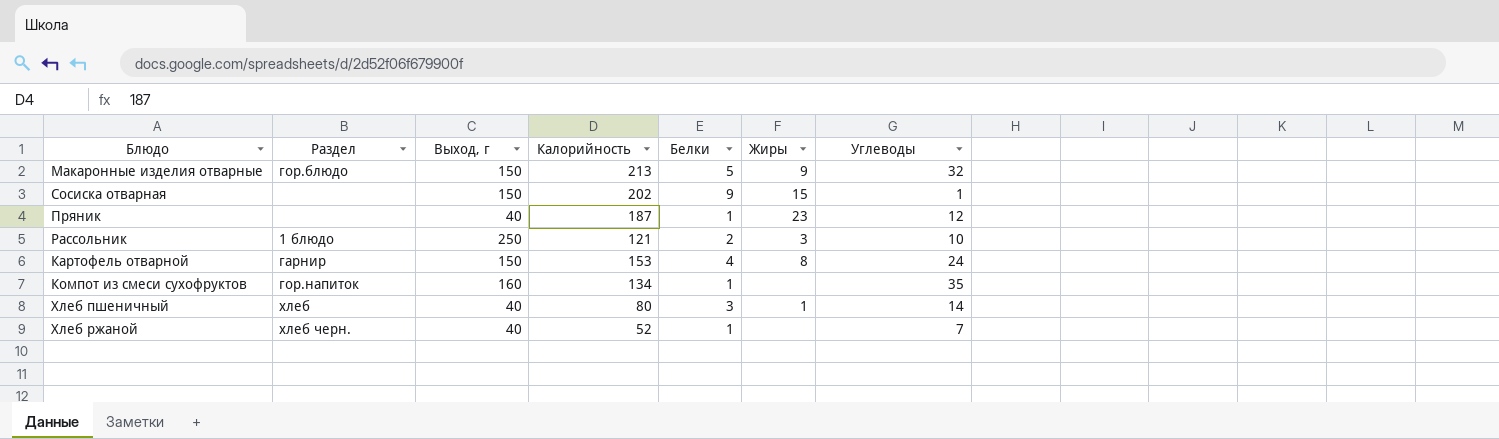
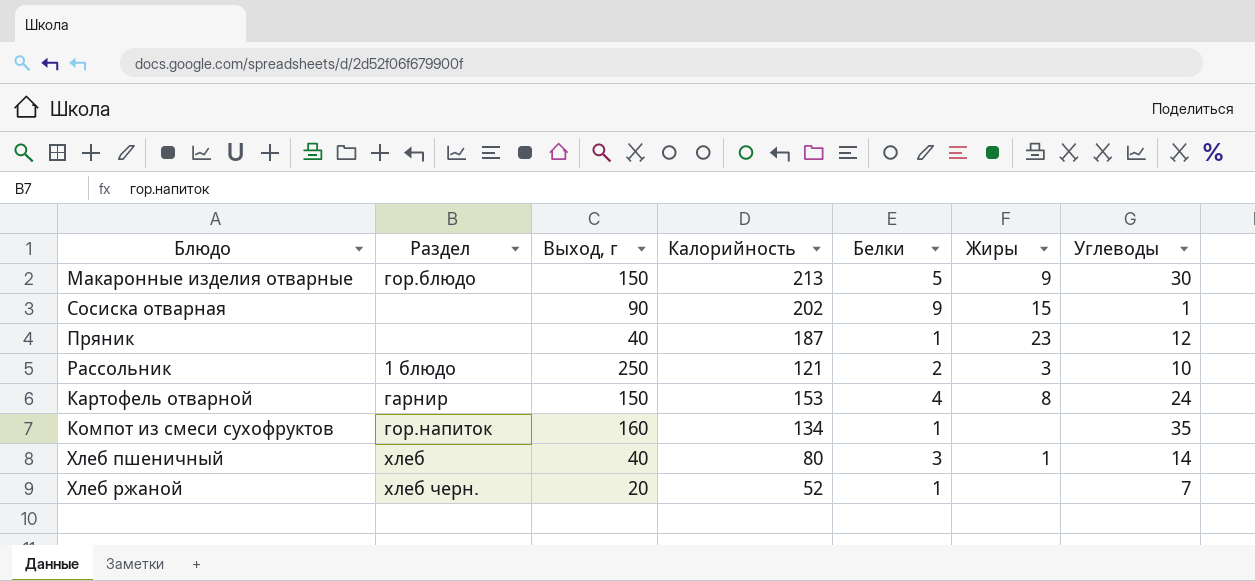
Макаронные изделия отварные | Углеводы: 32 -> 30
Сосиска отварная | Выход, г: 150 -> 90
Хлеб ржаной | Выход, г: 40 -> 20

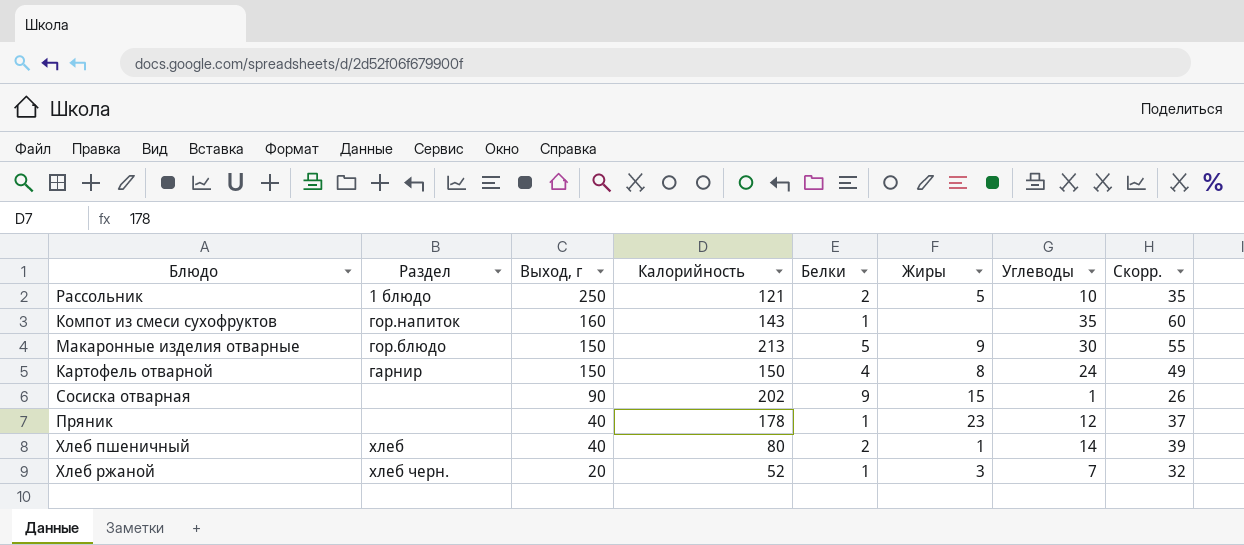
row order: none -> Выход, г descending
column Скорр. | formula: none -> [Углеводы] + 25
Рассольник | Жиры: 3 -> 5
Компот из смеси сухофруктов | Калорийность: 134 -> 143
Картофель отварной | Калорийность: 153 -> 150
Пряник | Калорийность: 187 -> 178
Хлеб пшеничный | Белки: 3 -> 2
Хлеб ржаной | Жиры: none -> 3

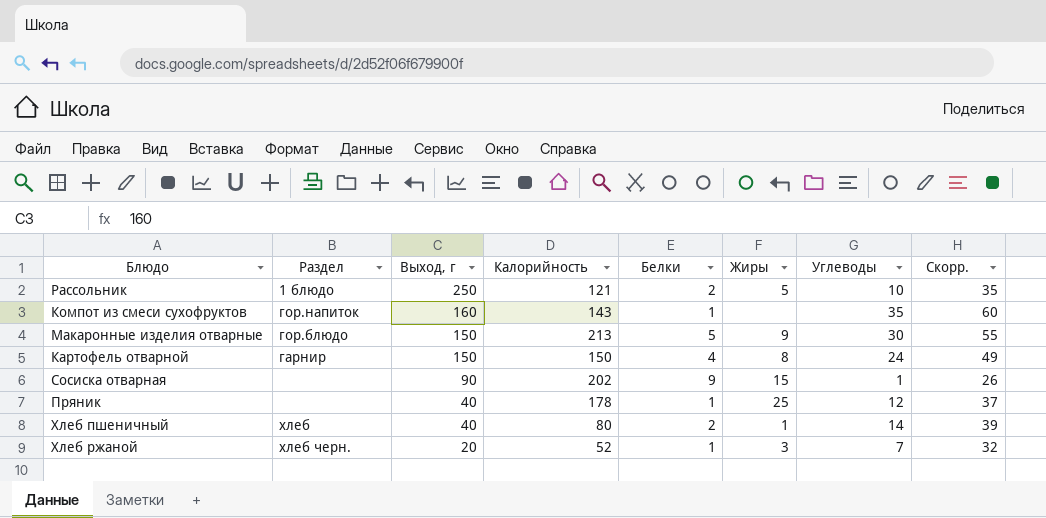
Пряник | Жиры: 23 -> 25

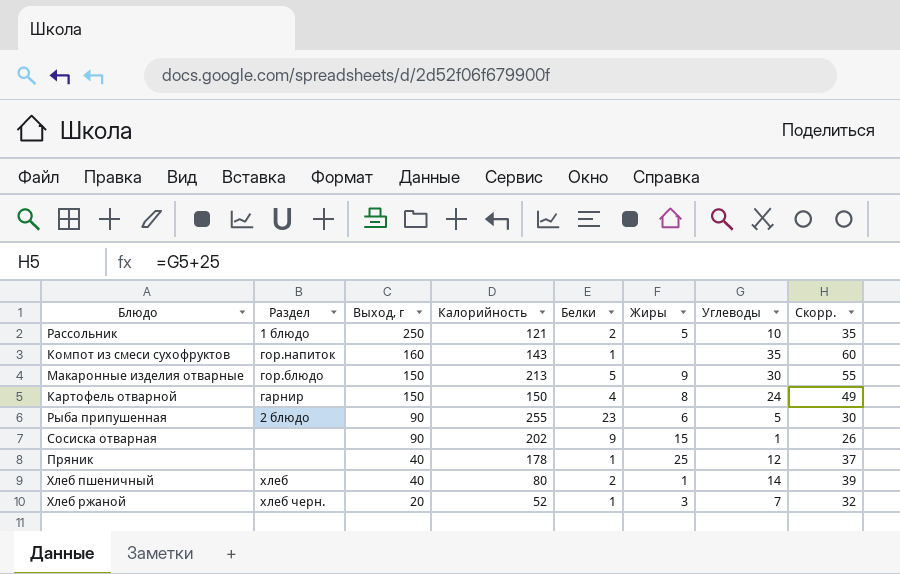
row Рыба припушенная: none -> 2 блюдо | 90 | 255 | 23 | 6 | 5 | 30

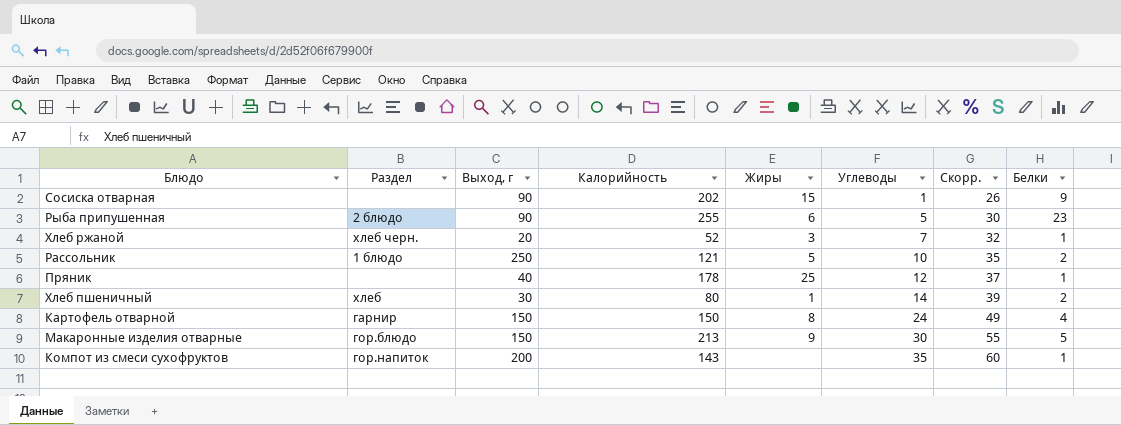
row order: Выход, г descending -> Углеводы ascending
column Белки | position: 5 -> 8
Хлеб пшеничный | Выход, г: 40 -> 30
Компот из смеси сухофруктов | Выход, г: 160 -> 200

